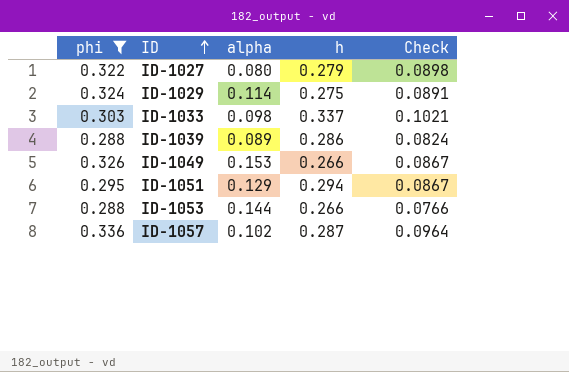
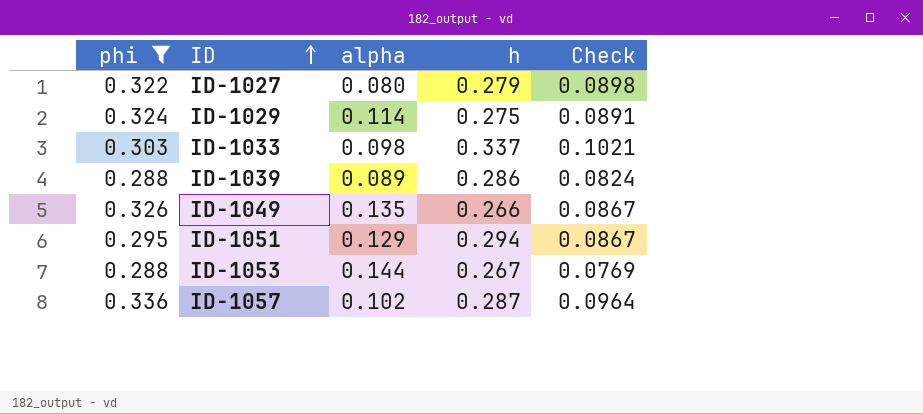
ID-1049 | alpha: 0.153 -> 0.135
ID-1053 | h: 0.266 -> 0.267
ID-1053 | Check: 0.0766 -> 0.0769

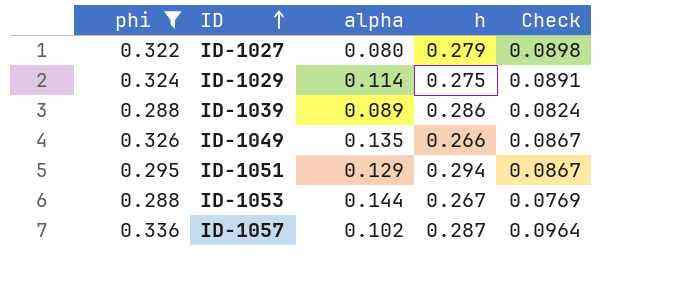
row ID-1033: 0.303 | 0.098 | 0.337 | 0.1021 -> none

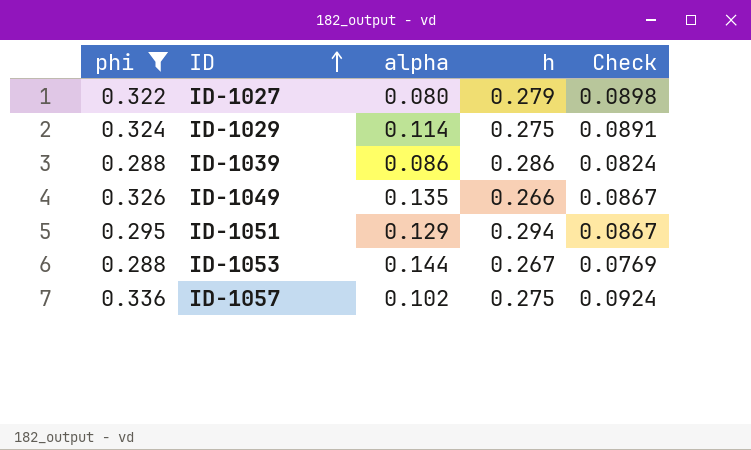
ID-1039 | alpha: 0.089 -> 0.086
ID-1057 | h: 0.287 -> 0.275
ID-1057 | Check: 0.0964 -> 0.0924

